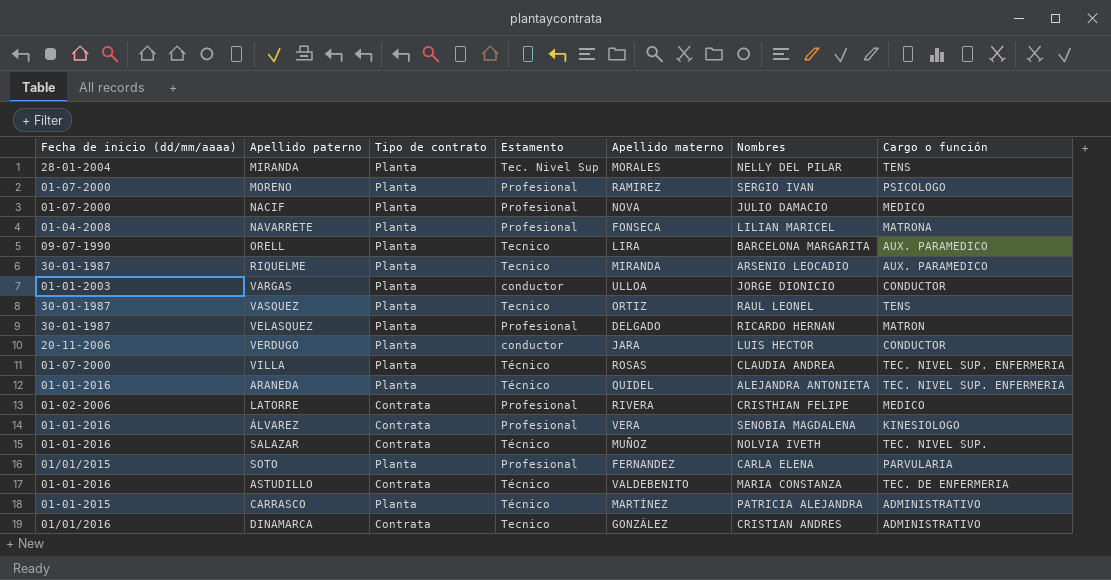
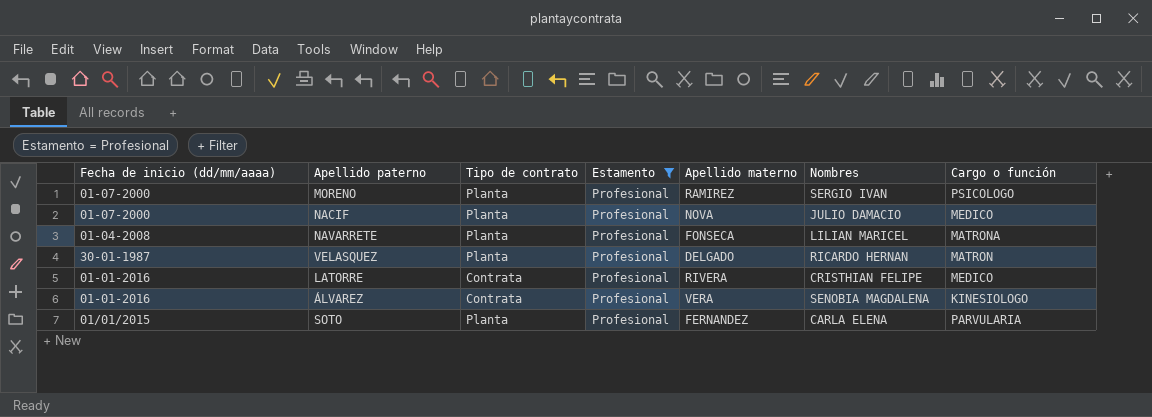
filter: none -> Estamento = Profesional
LATORRE | Fecha de inicio (dd/mm/aaaa): 01-02-2006 -> 01-01-2016

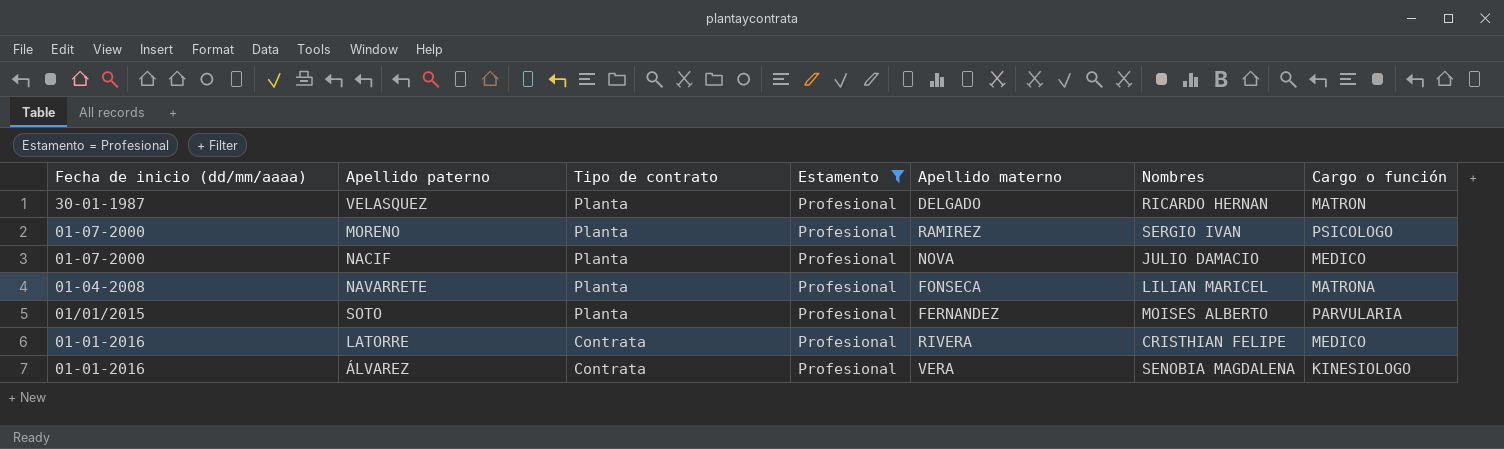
row order: none -> Fecha de inicio (dd/mm/aaaa) ascending
SOTO | Nombres: CARLA ELENA -> MOISES ALBERTO

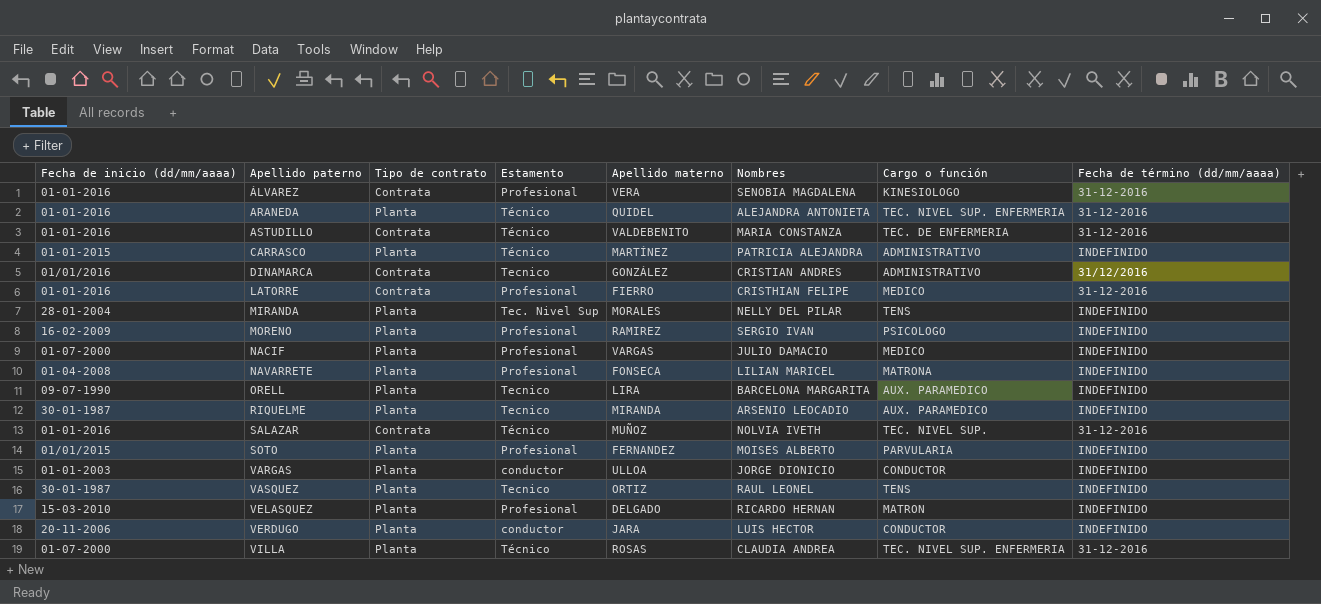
filter: Estamento = Profesional -> none
row order: Fecha de inicio (dd/mm/aaaa) ascending -> Apellido paterno ascending
column Fecha de término (dd/mm/aaaa) | position: none -> 8
LATORRE | Apellido materno: RIVERA -> FIERRO
MORENO | Fecha de inicio (dd/mm/aaaa): 01-07-2000 -> 16-02-2009
NACIF | Apellido materno: NOVA -> VARGAS
VELASQUEZ | Fecha de inicio (dd/mm/aaaa): 30-01-1987 -> 15-03-2010

